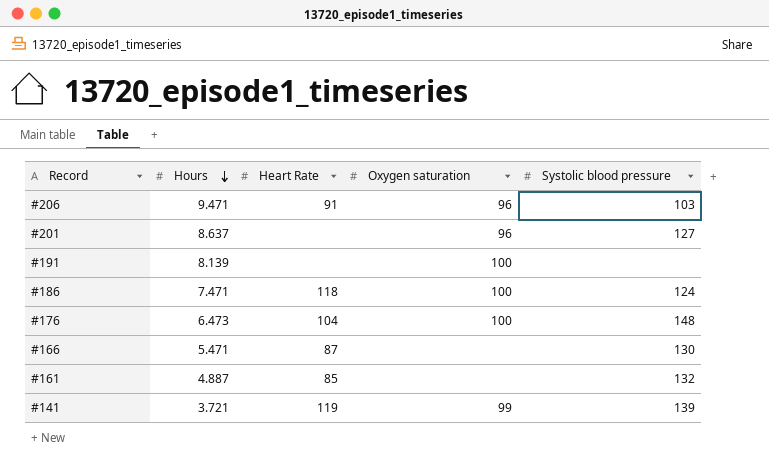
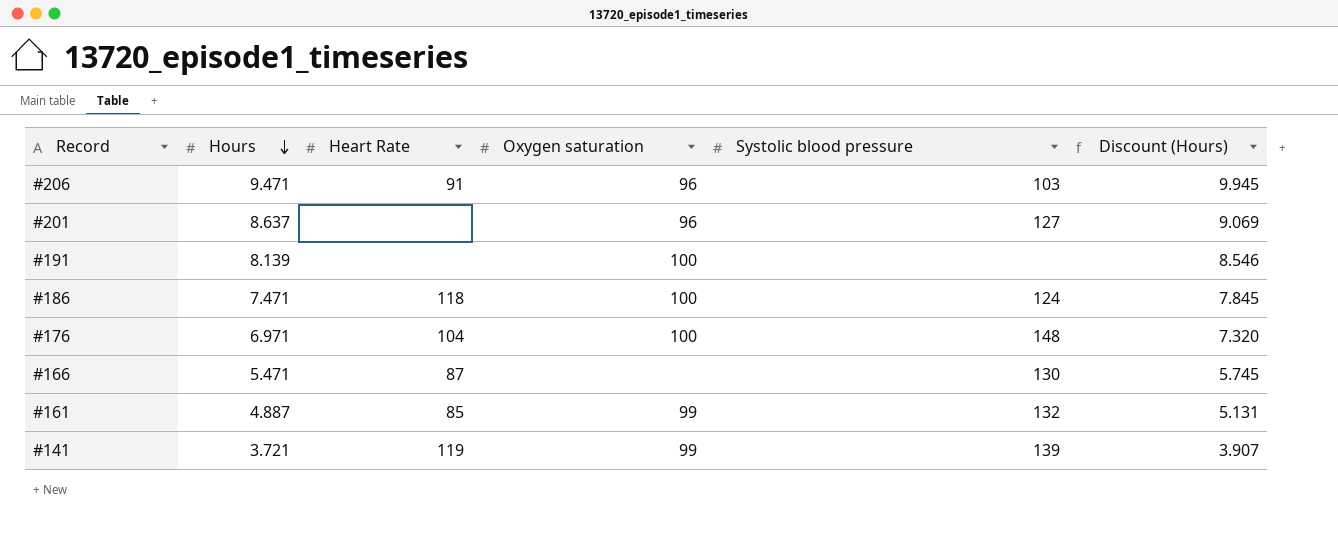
column Discount (Hours) | formula: none -> [Hours] * 1.05
#176 | Hours: 6.473 -> 6.971
#161 | Oxygen saturation: none -> 99

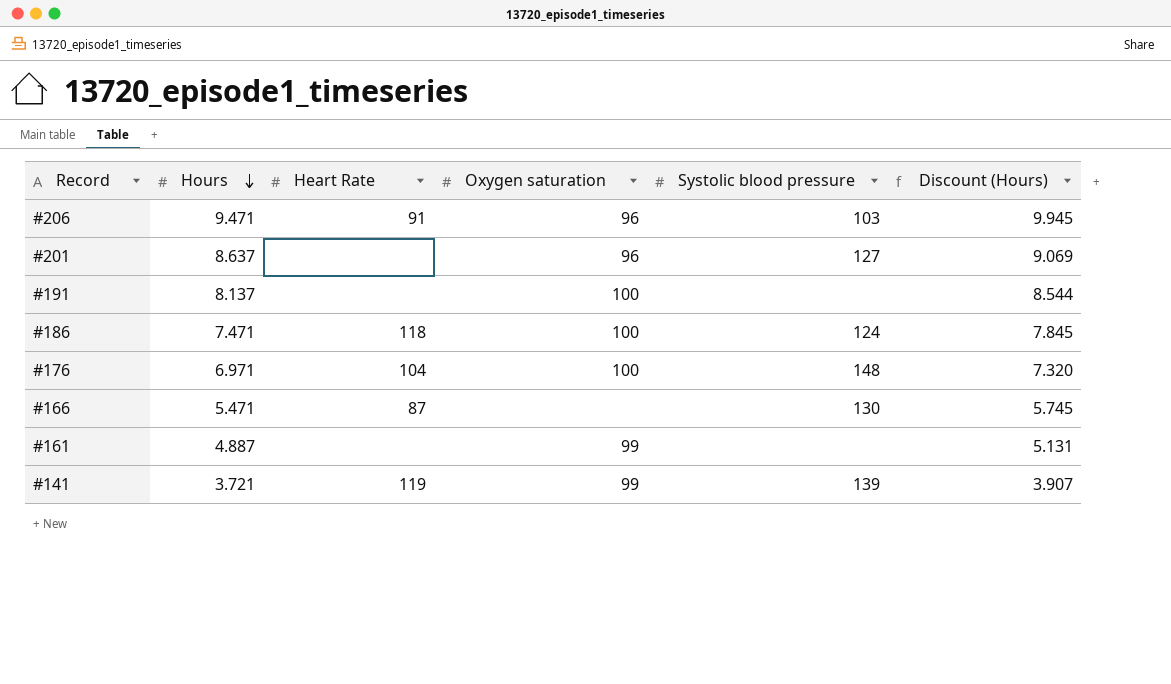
#191 | Hours: 8.139 -> 8.137
#191 | Discount (Hours): 8.546 -> 8.544
#161 | Heart Rate: 85 -> none
#161 | Systolic blood pressure: 132 -> none

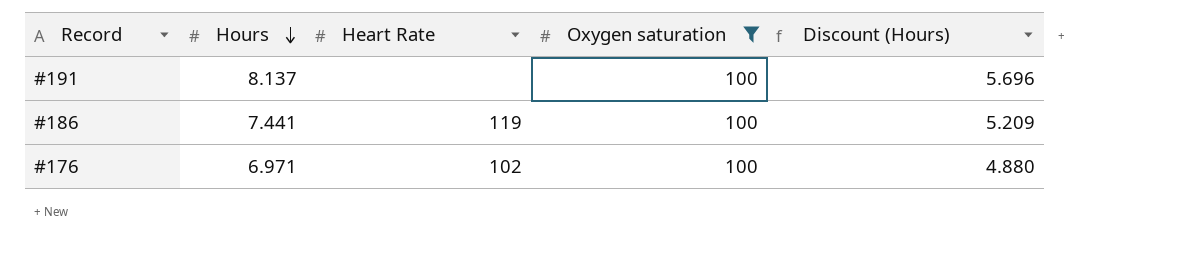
filter: none -> Oxygen saturation = 100
column Systolic blood pressure | position: 5 -> none
column Discount (Hours) | formula: [Hours] * 1.05 -> [Hours] * 0.7
#186 | Hours: 7.471 -> 7.441
#186 | Heart Rate: 118 -> 119
#176 | Heart Rate: 104 -> 102

